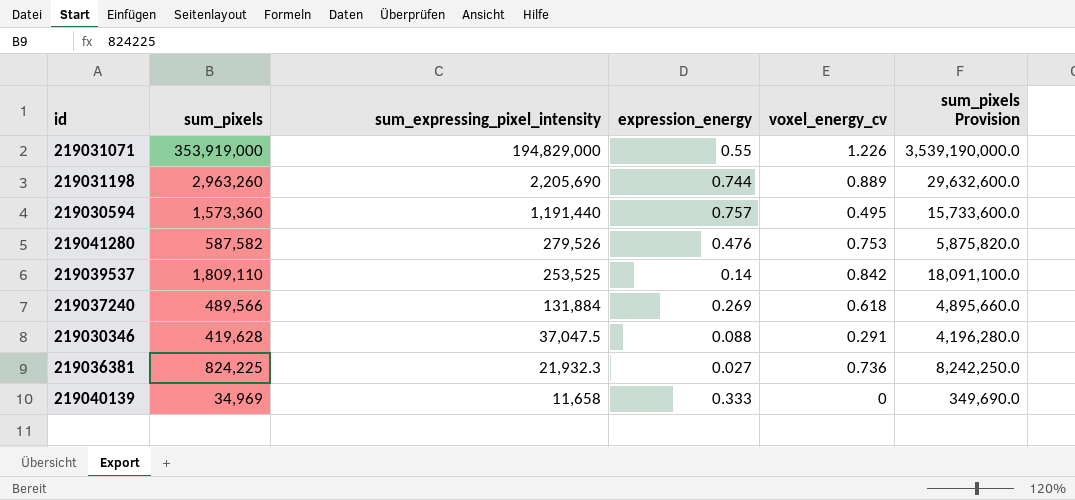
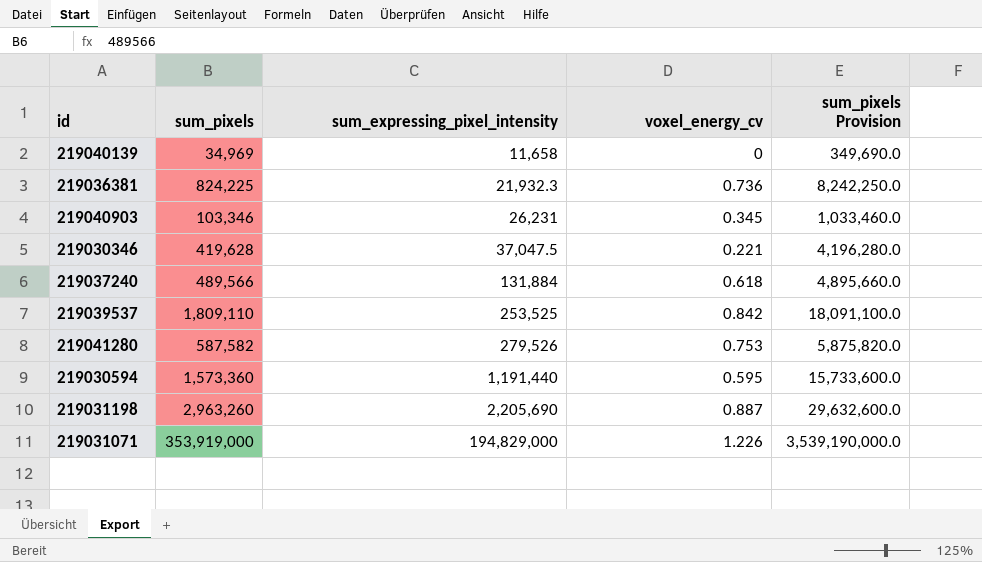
row order: sum_expressing_pixel_intensity descending -> sum_expressing_pixel_intensity ascending
column expression_energy | formula: [sum_expressing_pixel_intensity] / [sum_pixels] -> none
row 219040903: none -> 103,346 | 26,231 | 0.345 | 1,033,460.0
219030346 | voxel_energy_cv: 0.291 -> 0.221
219030594 | voxel_energy_cv: 0.495 -> 0.595
219031198 | voxel_energy_cv: 0.889 -> 0.887

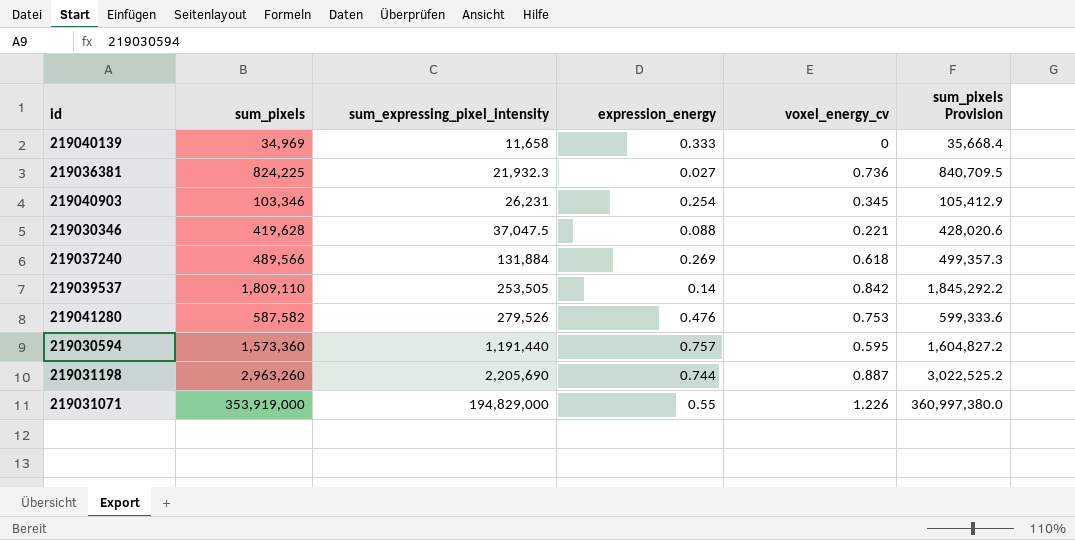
column expression_energy | formula: none -> [sum_expressing_pixel_intensity] / [sum_pixels]
column sum_pixels Provision | formula: [sum_pixels] * 10 -> [sum_pixels] * 1.02
219039537 | sum_expressing_pixel_intensity: 253,525 -> 253,505

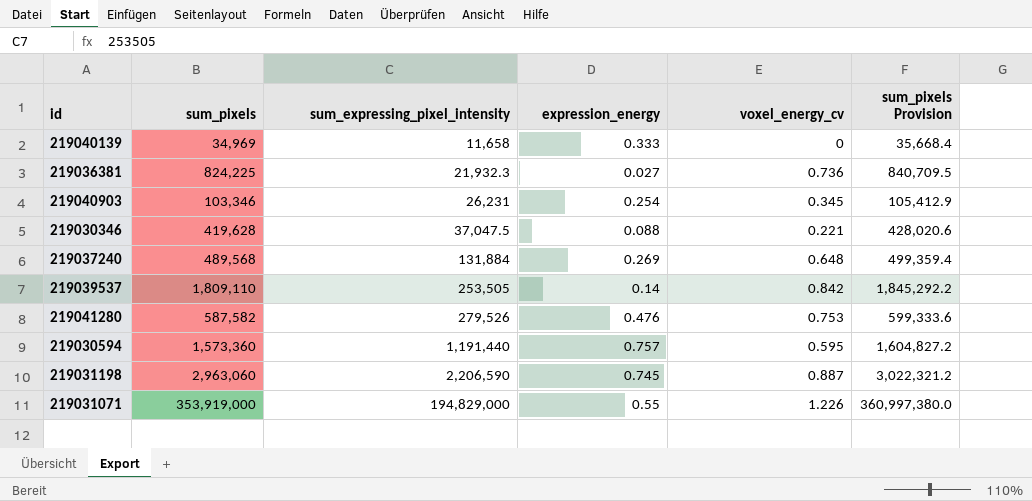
219037240 | sum_pixels: 489,566 -> 489,568
219037240 | voxel_energy_cv: 0.618 -> 0.648
219037240 | sum_pixels Provision: 499,357.3 -> 499,359.4
219031198 | sum_pixels: 2,963,260 -> 2,963,060
219031198 | sum_expressing_pixel_intensity: 2,205,690 -> 2,206,590
219031198 | expression_energy: 0.744 -> 0.745
219031198 | sum_pixels Provision: 3,022,525.2 -> 3,022,321.2

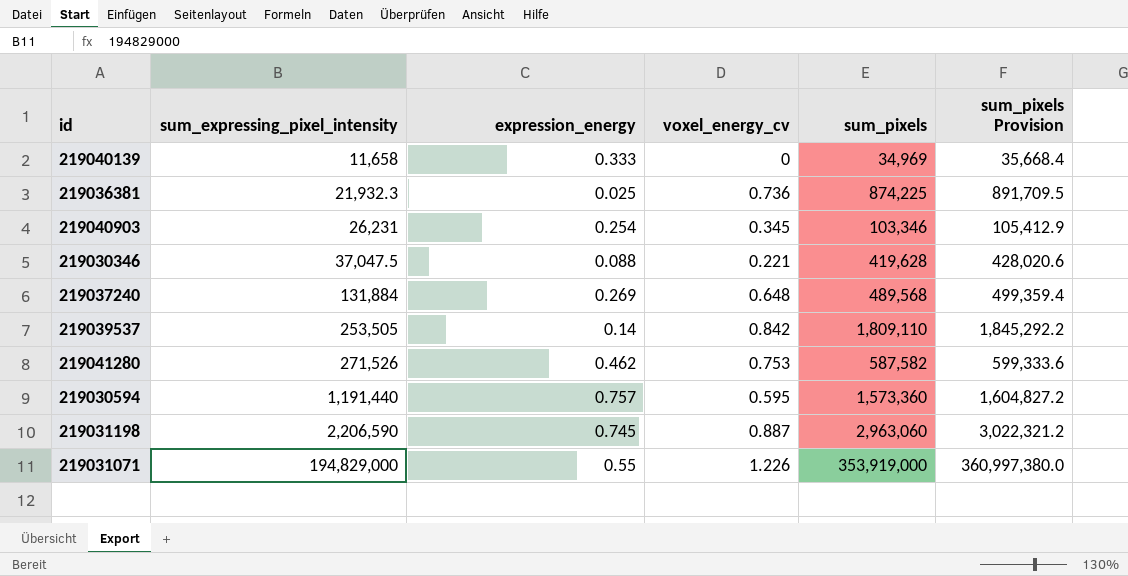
column sum_pixels | position: 2 -> 5
219036381 | expression_energy: 0.027 -> 0.025
219036381 | sum_pixels: 824,225 -> 874,225
219036381 | sum_pixels Provision: 840,709.5 -> 891,709.5
219041280 | sum_expressing_pixel_intensity: 279,526 -> 271,526
219041280 | expression_energy: 0.476 -> 0.462

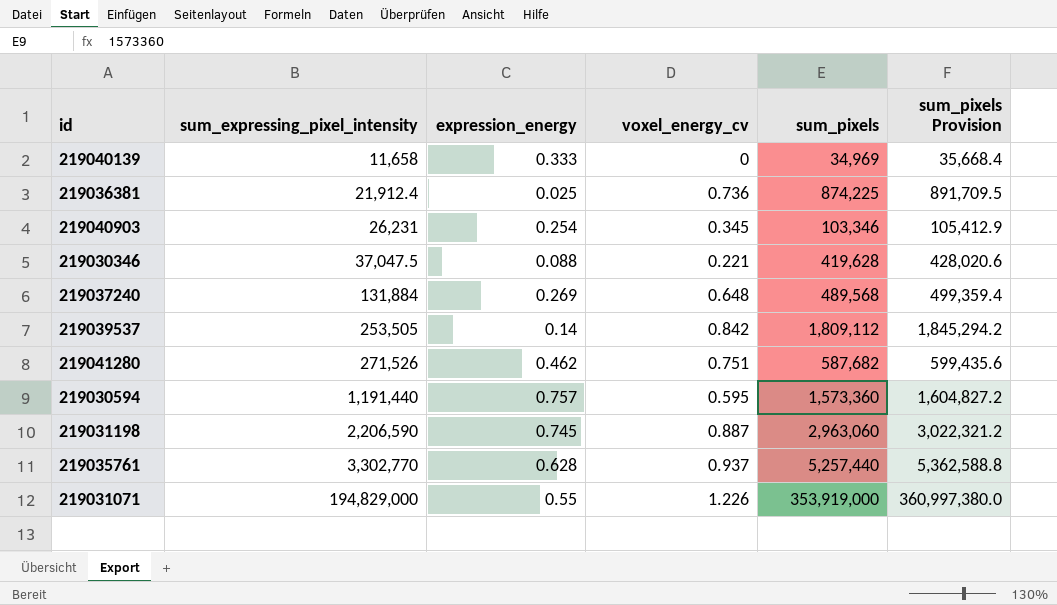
219036381 | sum_expressing_pixel_intensity: 21,932.3 -> 21,912.4
219039537 | sum_pixels: 1,809,110 -> 1,809,112
219039537 | sum_pixels Provision: 1,845,292.2 -> 1,845,294.2
219041280 | voxel_energy_cv: 0.753 -> 0.751
219041280 | sum_pixels: 587,582 -> 587,682
219041280 | sum_pixels Provision: 599,333.6 -> 599,435.6
row 219035761: none -> 3,302,770 | 0.628 | 0.937 | 5,257,440 | 5,362,588.8

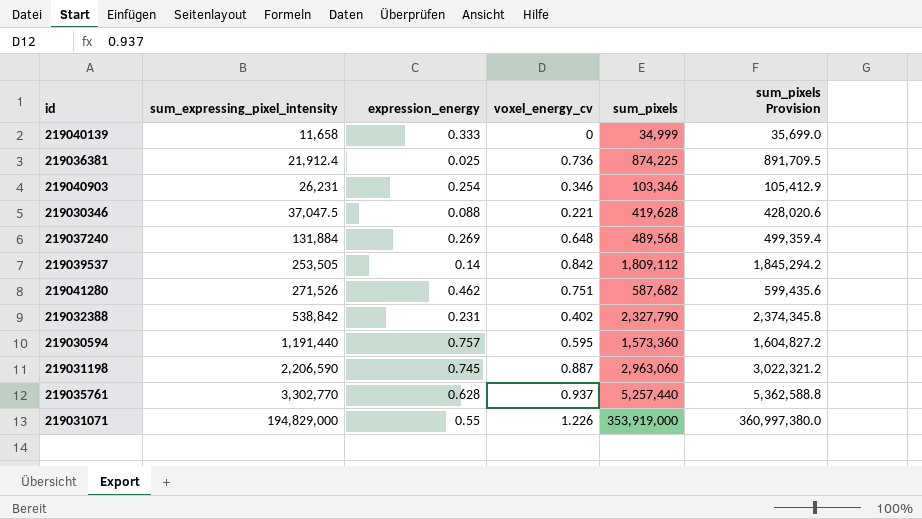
219040139 | sum_pixels: 34,969 -> 34,999
219040139 | sum_pixels Provision: 35,668.4 -> 35,699.0
219040903 | voxel_energy_cv: 0.345 -> 0.346
row 219032388: none -> 538,842 | 0.231 | 0.402 | 2,327,790 | 2,374,345.8

